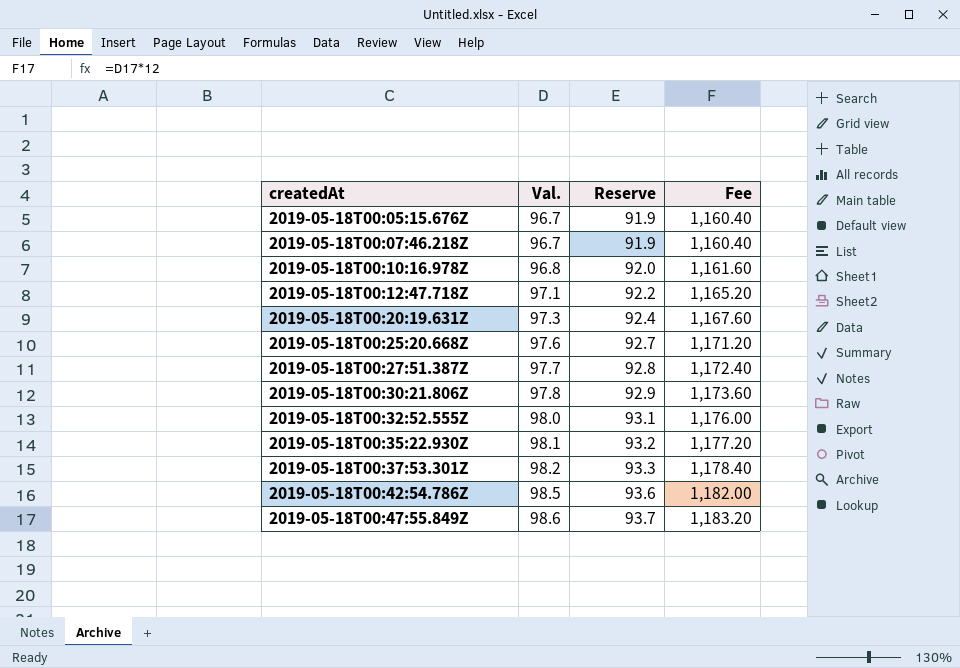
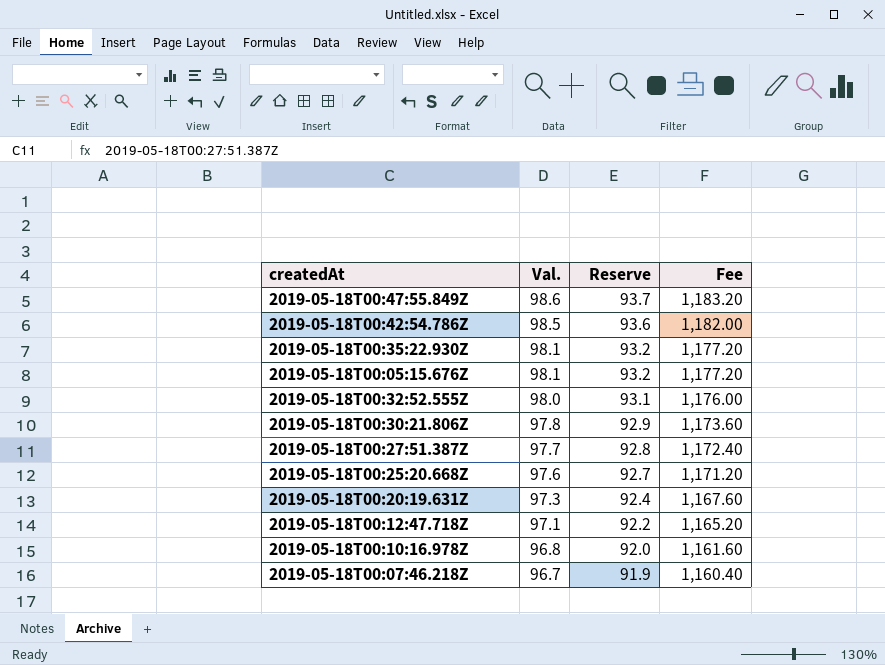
row order: createdAt ascending -> Val. descending
row 2019-05-18T00:37:53.301Z: 98.2 | 93.3 | 1,178.40 -> none
2019-05-18T00:05:15.676Z | Val.: 96.7 -> 98.1
2019-05-18T00:05:15.676Z | Reserve: 91.9 -> 93.2
2019-05-18T00:05:15.676Z | Fee: 1,160.40 -> 1,177.20

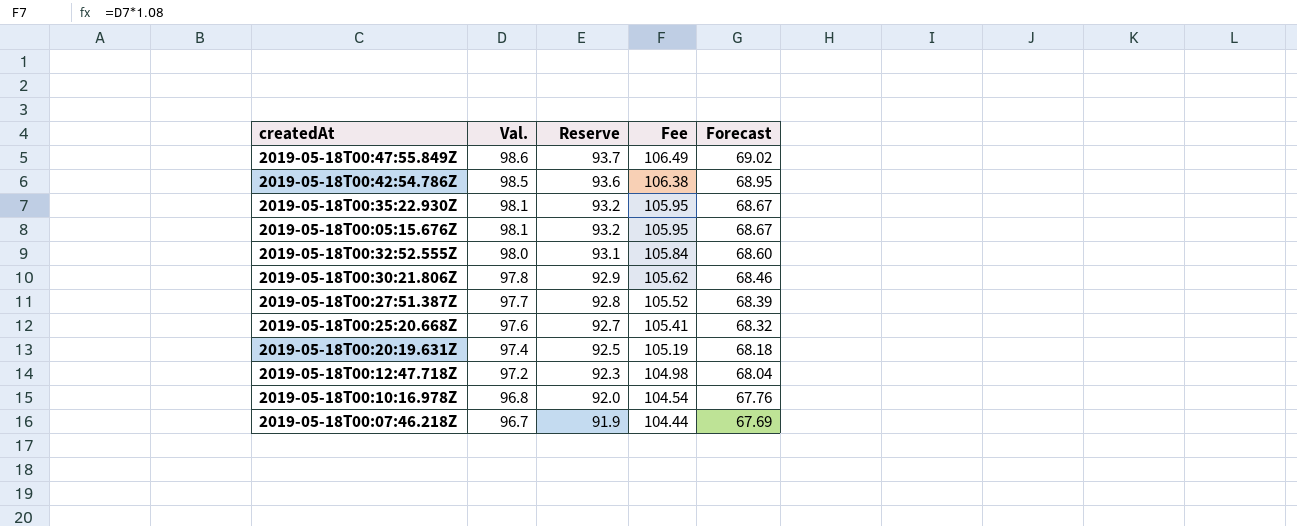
column Fee | formula: [Val.] * 12 -> [Val.] * 1.08
column Forecast | formula: none -> [Val.] * 0.7
2019-05-18T00:20:19.631Z | Val.: 97.3 -> 97.4
2019-05-18T00:20:19.631Z | Reserve: 92.4 -> 92.5
2019-05-18T00:12:47.718Z | Val.: 97.1 -> 97.2
2019-05-18T00:12:47.718Z | Reserve: 92.2 -> 92.3

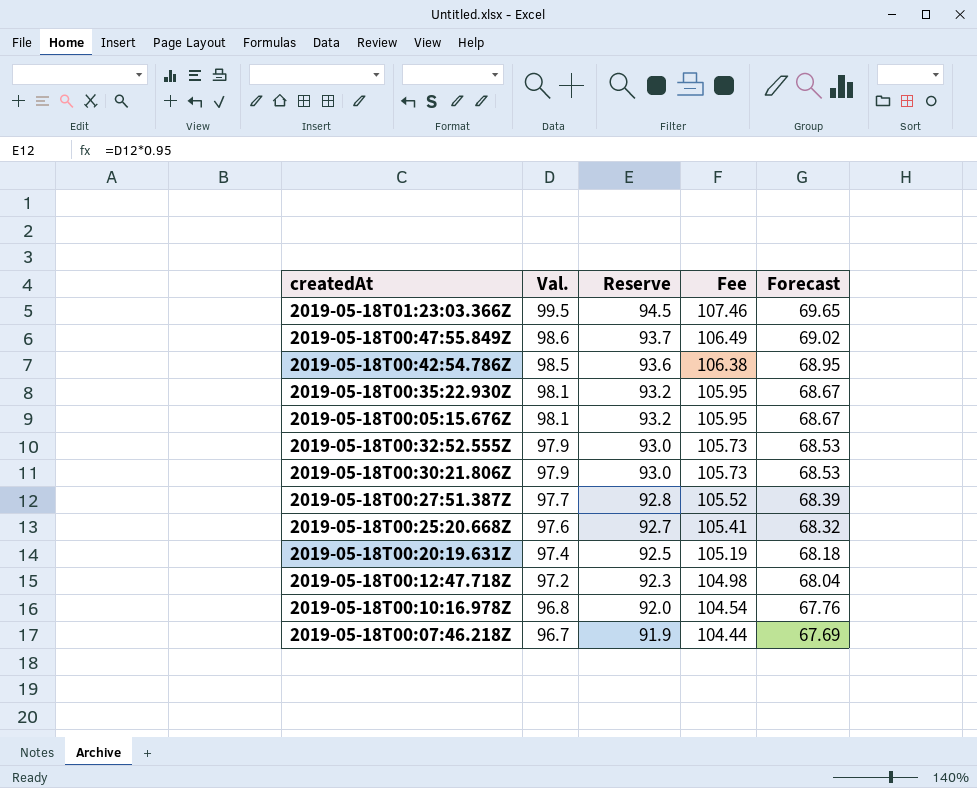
row 2019-05-18T01:23:03.366Z: none -> 99.5 | 94.5 | 107.46 | 69.65
2019-05-18T00:32:52.555Z | Val.: 98.0 -> 97.9
2019-05-18T00:32:52.555Z | Reserve: 93.1 -> 93.0
2019-05-18T00:32:52.555Z | Fee: 105.84 -> 105.73
2019-05-18T00:32:52.555Z | Forecast: 68.60 -> 68.53
2019-05-18T00:30:21.806Z | Val.: 97.8 -> 97.9
2019-05-18T00:30:21.806Z | Reserve: 92.9 -> 93.0
2019-05-18T00:30:21.806Z | Fee: 105.62 -> 105.73
2019-05-18T00:30:21.806Z | Forecast: 68.46 -> 68.53

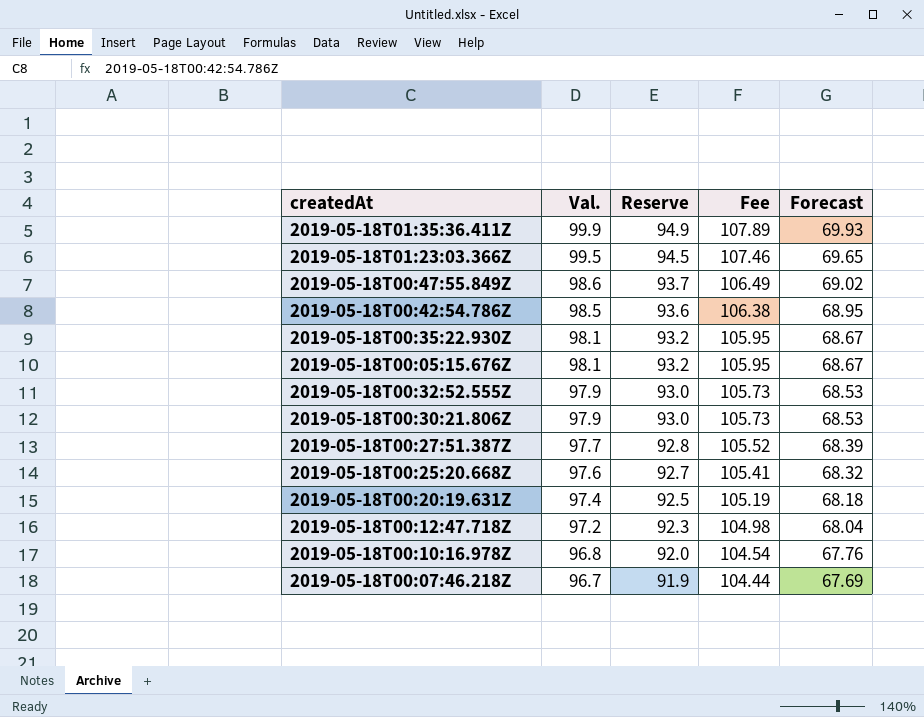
row 2019-05-18T01:35:36.411Z: none -> 99.9 | 94.9 | 107.89 | 69.93

